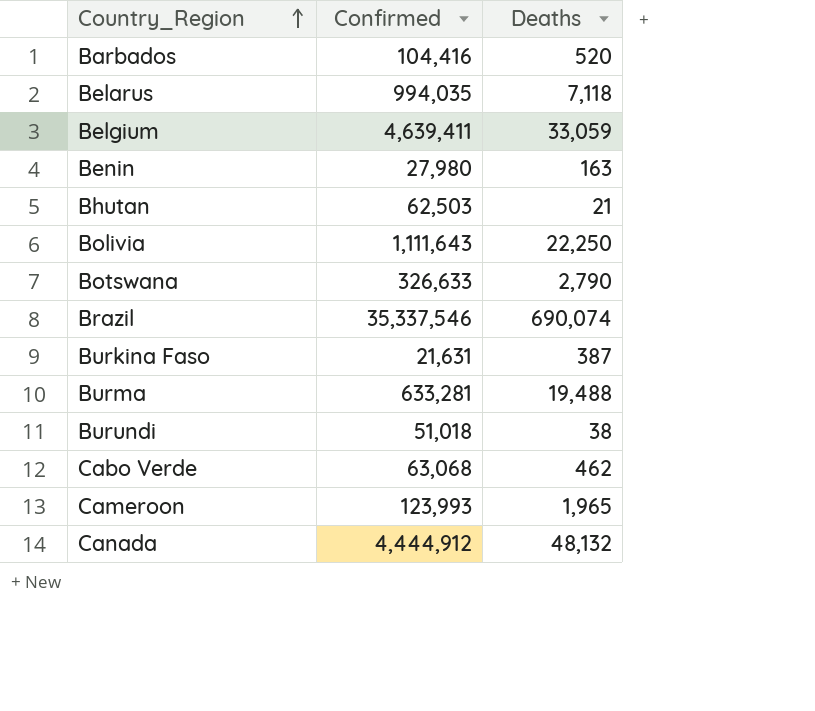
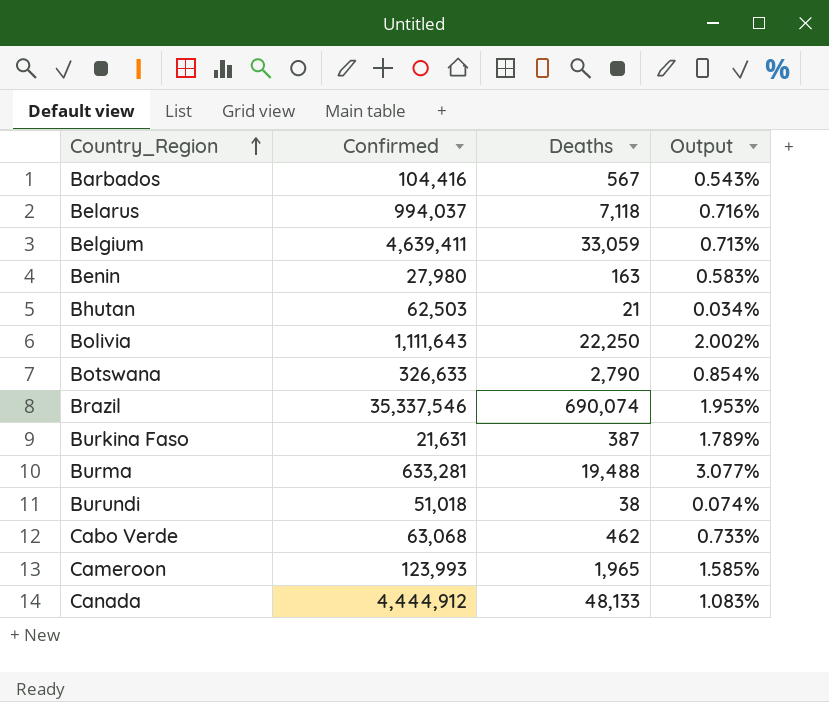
column Output | formula: none -> [Deaths] / [Confirmed]
Barbados | Deaths: 520 -> 567
Belarus | Confirmed: 994,035 -> 994,037
Canada | Deaths: 48,132 -> 48,133

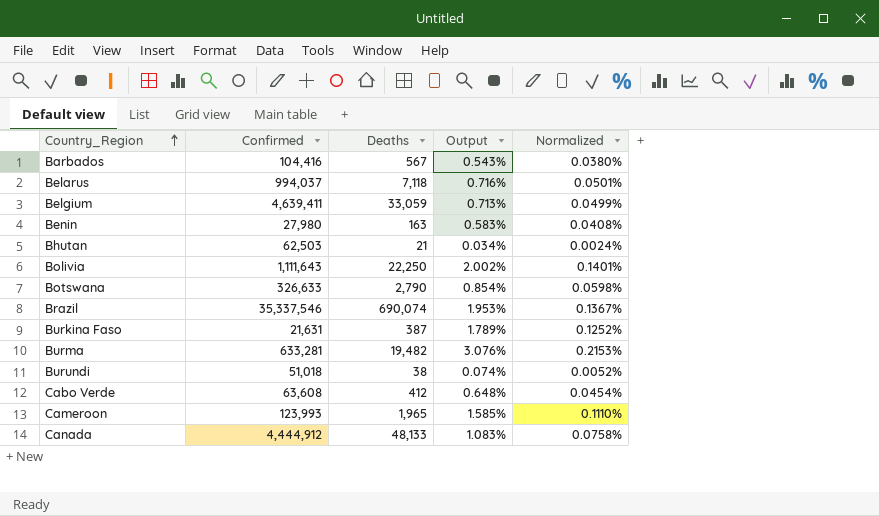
column Normalized | formula: none -> [Output] * 0.07
Burma | Deaths: 19,488 -> 19,482
Burma | Output: 3.077% -> 3.076%
Cabo Verde | Confirmed: 63,068 -> 63,608
Cabo Verde | Deaths: 462 -> 412
Cabo Verde | Output: 0.733% -> 0.648%

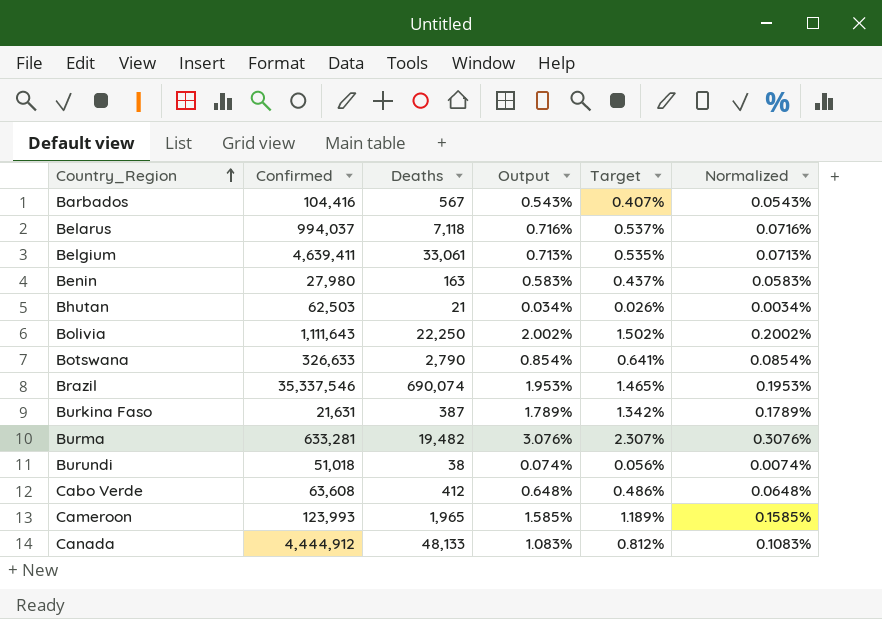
column Target | formula: none -> [Output] * 0.75
column Normalized | formula: [Output] * 0.07 -> [Output] * 0.1
Belgium | Deaths: 33,059 -> 33,061

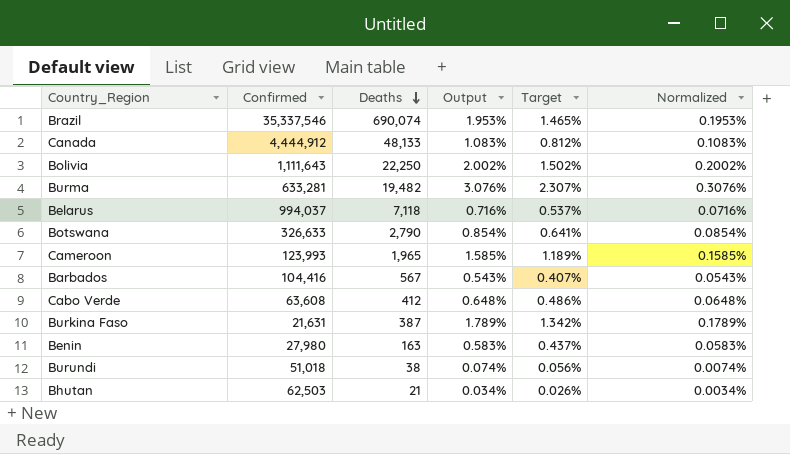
row order: Country_Region ascending -> Deaths descending
row Belgium: 4,639,411 | 33,061 | 0.713% | 0.535% | 0.0713% -> none

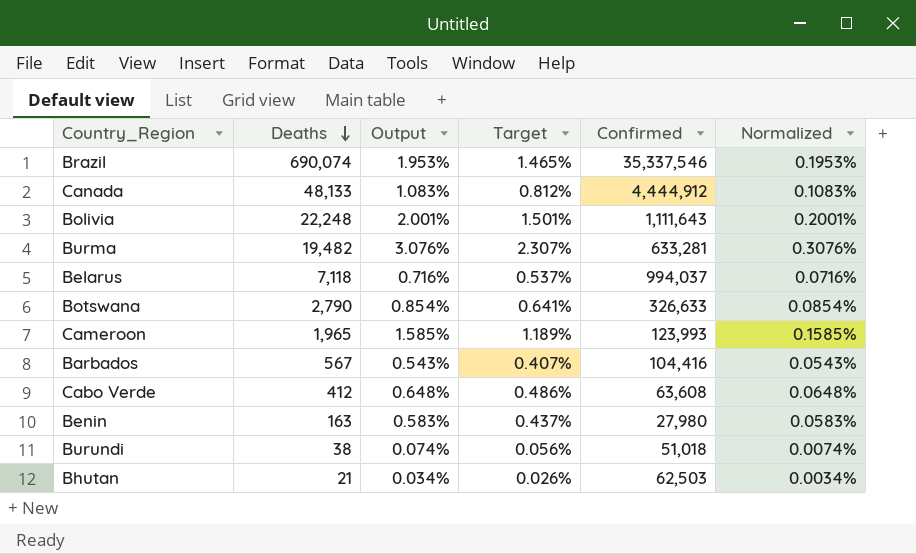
column Confirmed | position: 2 -> 5
row Burkina Faso: 21,631 | 387 | 1.789% | 1.342% | 0.1789% -> none
Bolivia | Deaths: 22,250 -> 22,248
Bolivia | Output: 2.002% -> 2.001%
Bolivia | Target: 1.502% -> 1.501%
Bolivia | Normalized: 0.2002% -> 0.2001%

